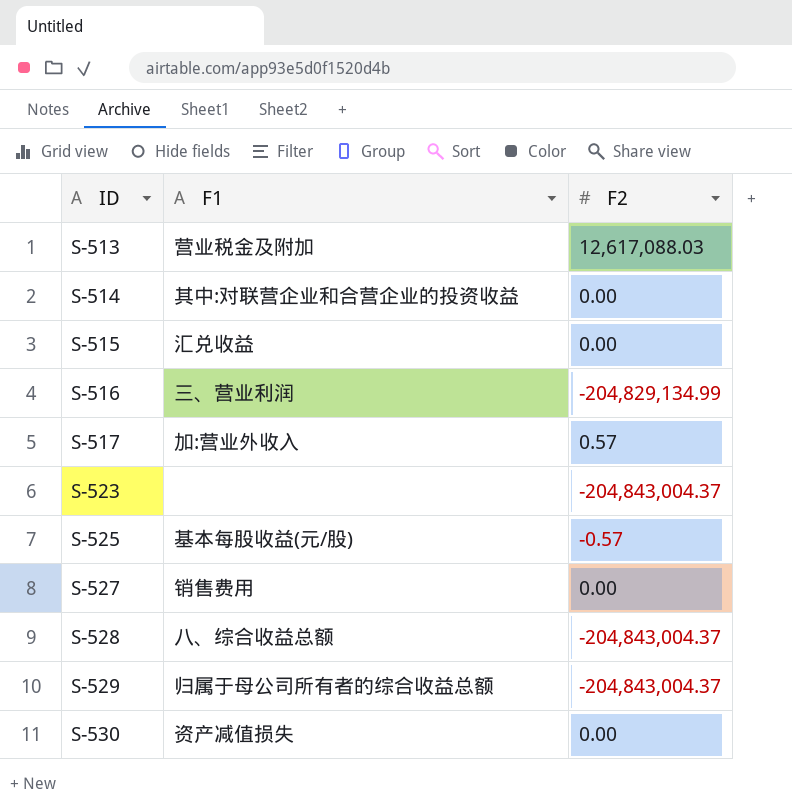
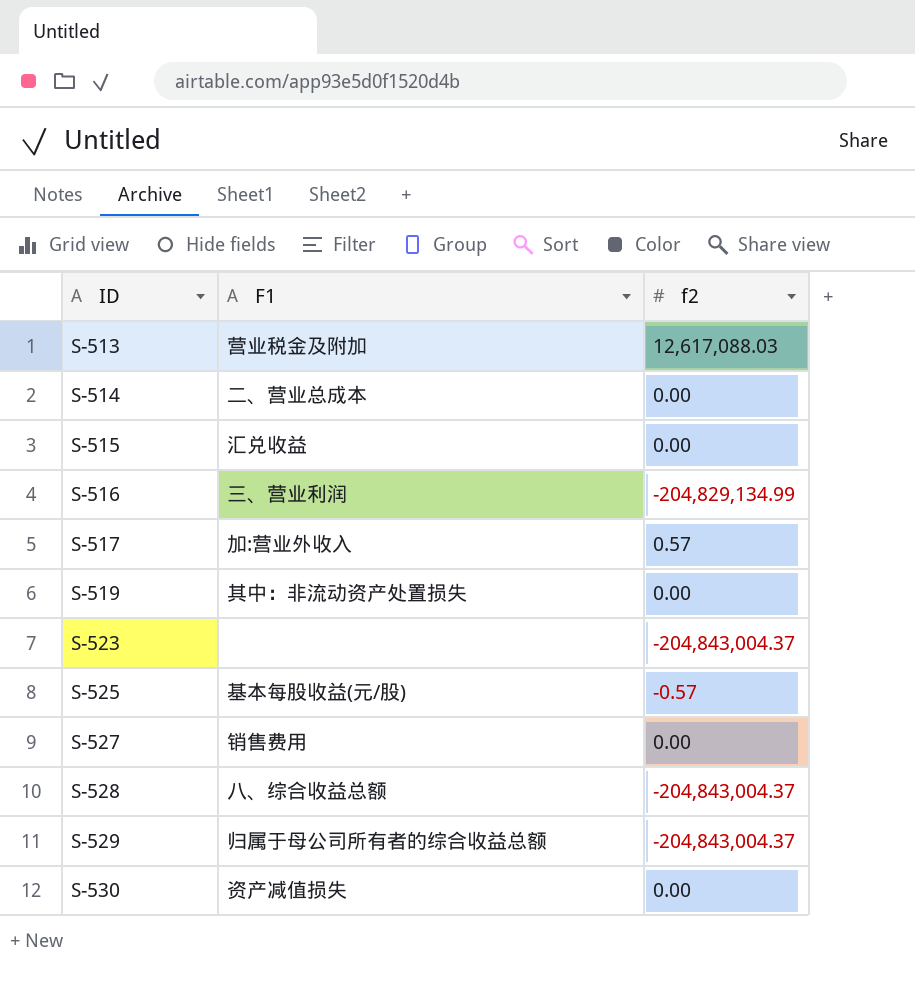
column name: F2 -> f2
S-514 | F1: 其中:对联营企业和合营企业的投资收益 -> 二、营业总成本
row S-519: none -> 其中：非流动资产处置损失 | 0.00

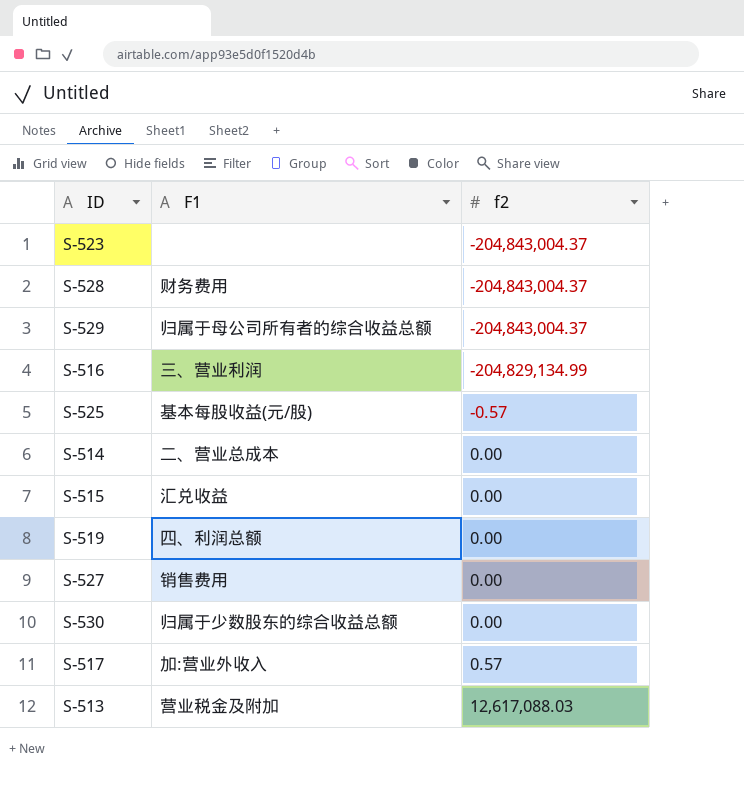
row order: ID ascending -> f2 ascending
S-528 | F1: 八、综合收益总额 -> 财务费用
S-519 | F1: 其中：非流动资产处置损失 -> 四、利润总额
S-530 | F1: 资产减值损失 -> 归属于少数股东的综合收益总额

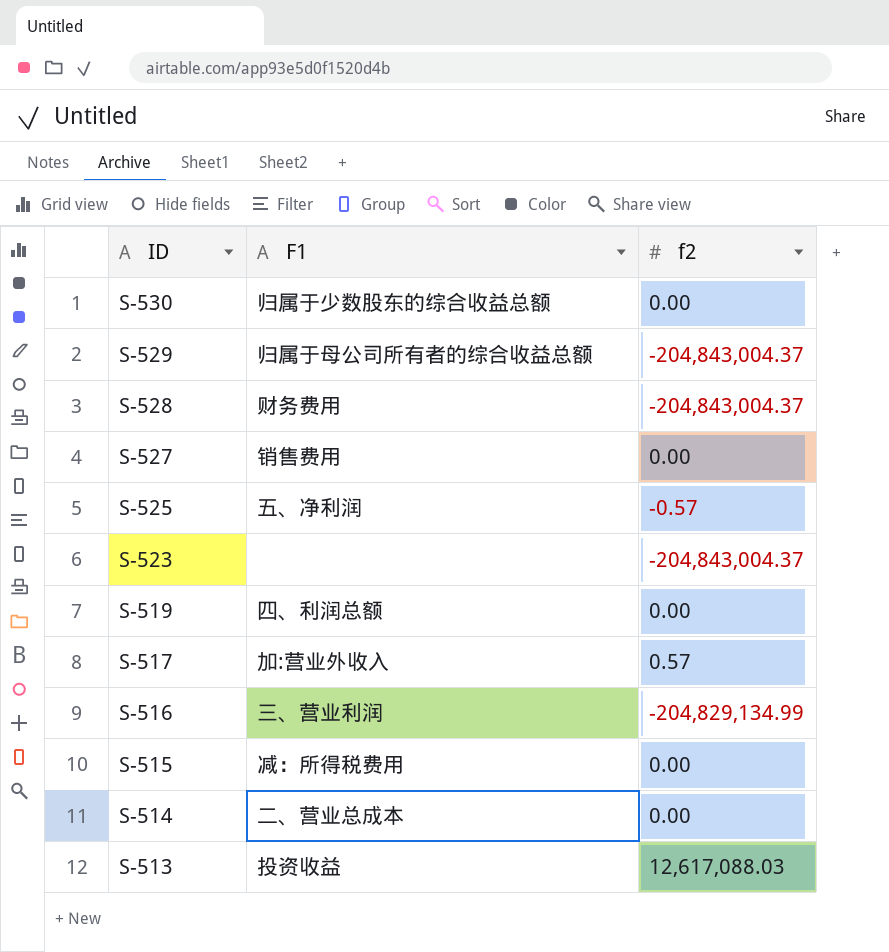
row order: f2 ascending -> ID descending
S-525 | F1: 基本每股收益(元/股) -> 五、净利润
S-515 | F1: 汇兑收益 -> 减：所得税费用
S-513 | F1: 营业税金及附加 -> 投资收益

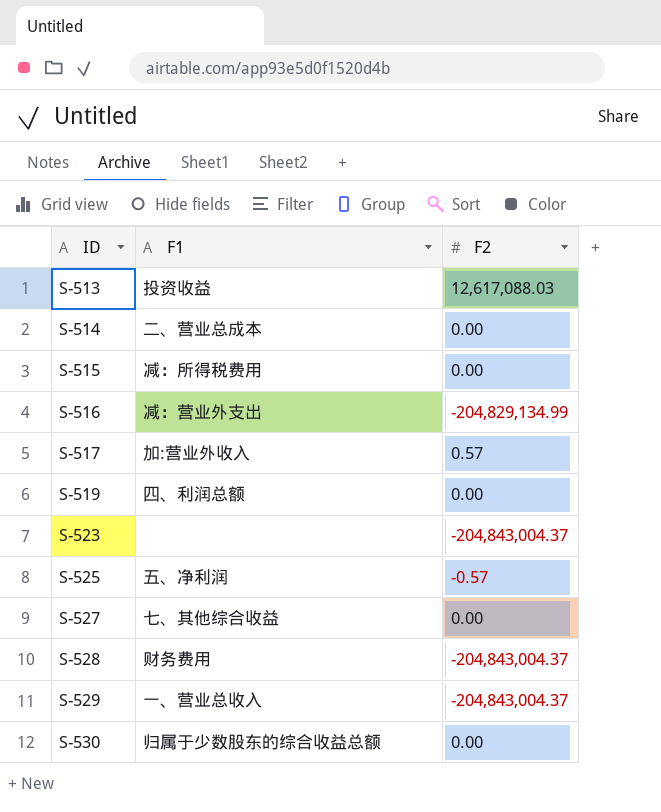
row order: ID descending -> ID ascending
column name: f2 -> F2
S-516 | F1: 三、营业利润 -> 减：营业外支出
S-527 | F1: 销售费用 -> 七、其他综合收益
S-529 | F1: 归属于母公司所有者的综合收益总额 -> 一、营业总收入

